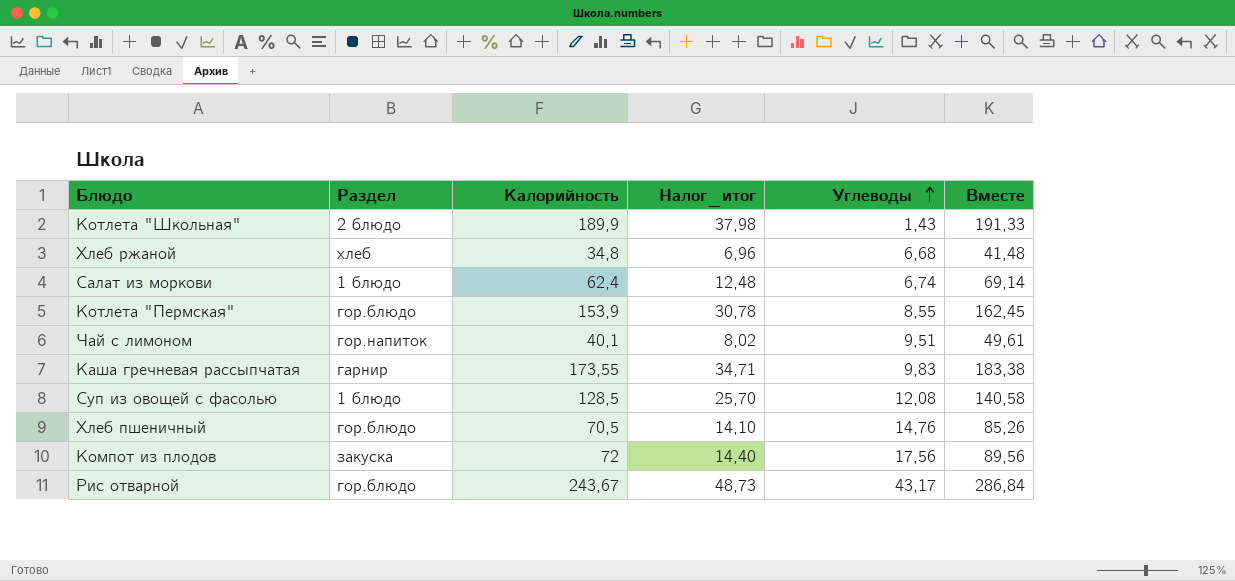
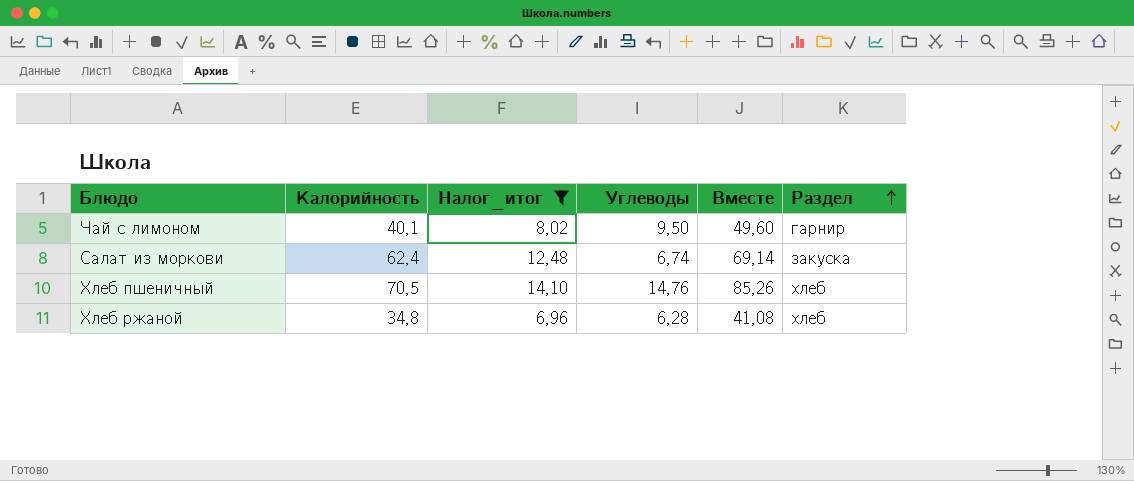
filter: none -> Налог_итог <= 14,10
row order: Углеводы ascending -> Раздел ascending
column Раздел | position: 2 -> 6
Чай с лимоном | Углеводы: 9,51 -> 9,50
Чай с лимоном | Вместе: 49,61 -> 49,60
Чай с лимоном | Раздел: гор.напиток -> гарнир
Салат из моркови | Раздел: 1 блюдо -> закуска
Хлеб пшеничный | Раздел: гор.блюдо -> хлеб
Хлеб ржаной | Углеводы: 6,68 -> 6,28
Хлеб ржаной | Вместе: 41,48 -> 41,08

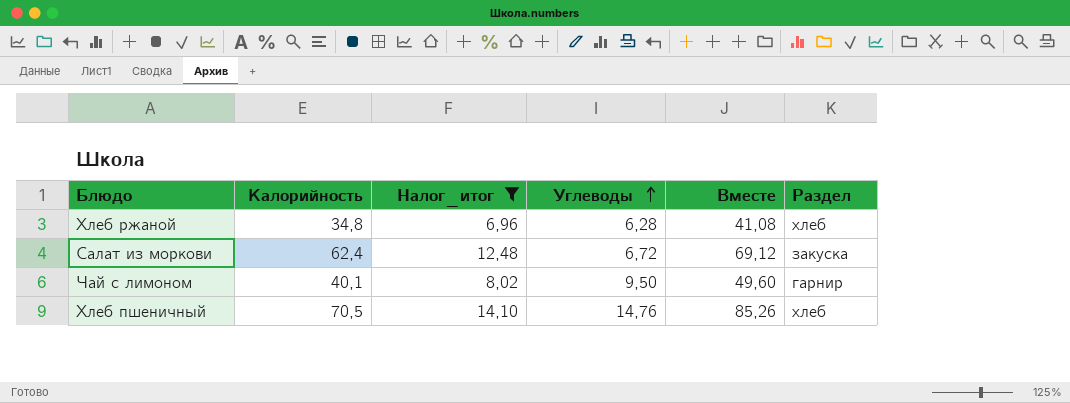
row order: Раздел ascending -> Углеводы ascending
Салат из моркови | Углеводы: 6,74 -> 6,72
Салат из моркови | Вместе: 69,14 -> 69,12

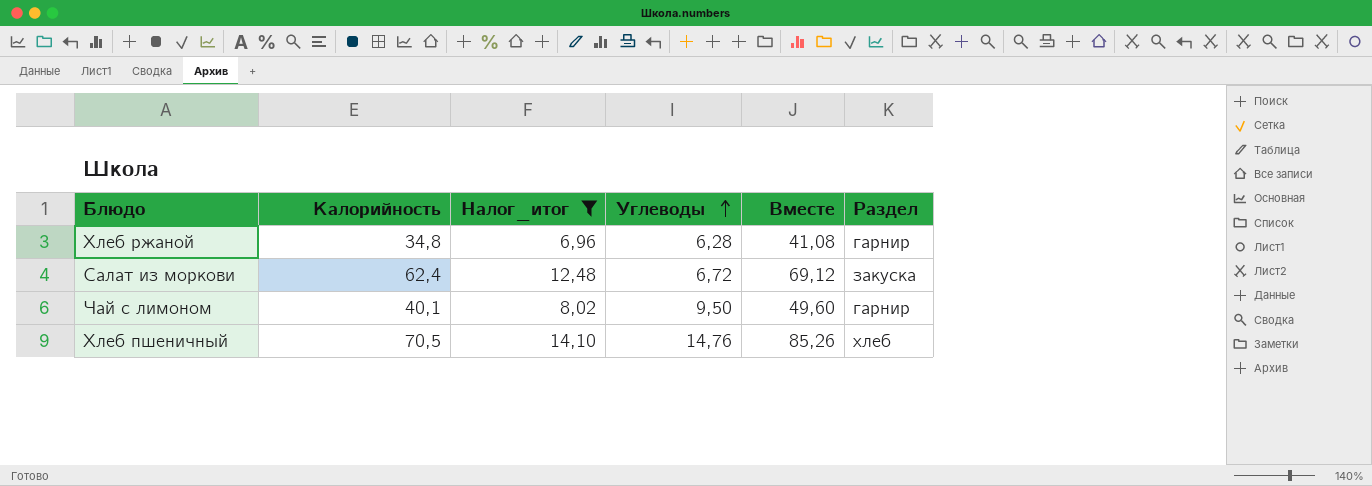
Хлеб ржаной | Раздел: хлеб -> гарнир

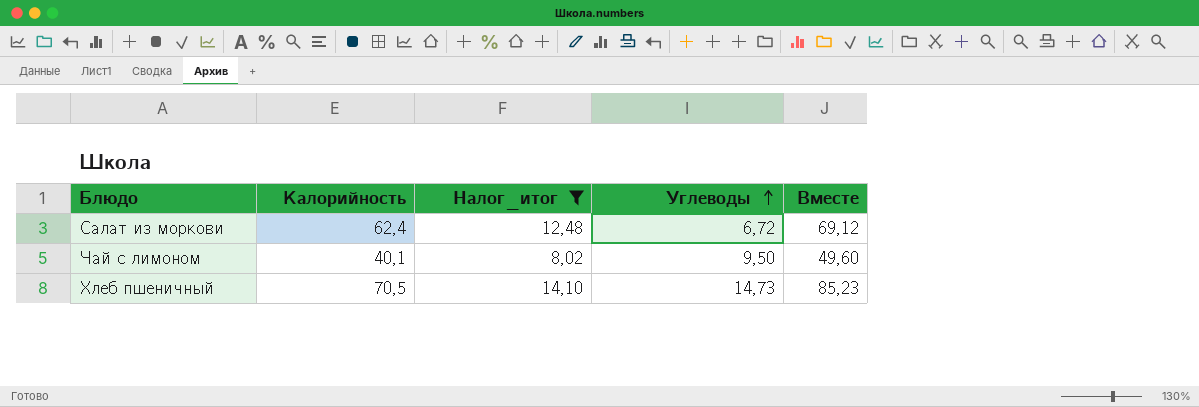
column Раздел | position: 6 -> none
row Хлеб ржаной: 34,8 | 6,96 | 6,28 | 41,08 | гарнир -> none
Хлеб пшеничный | Углеводы: 14,76 -> 14,73
Хлеб пшеничный | Вместе: 85,26 -> 85,23

